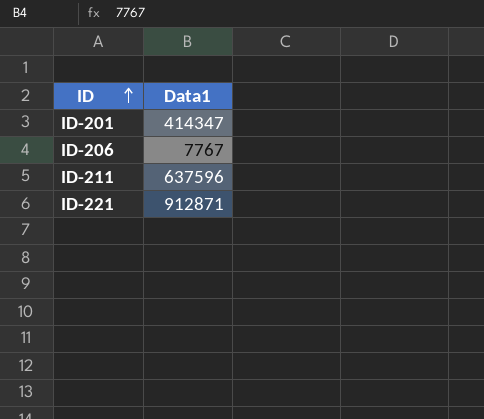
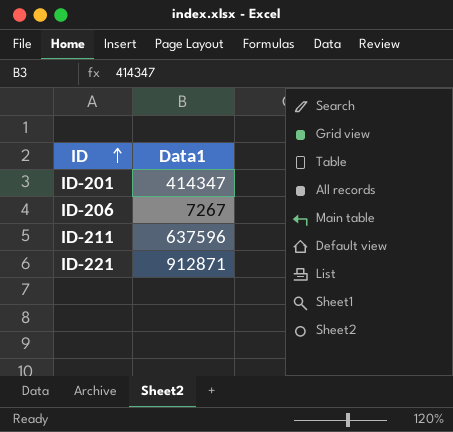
ID-206 | Data1: 7767 -> 7267

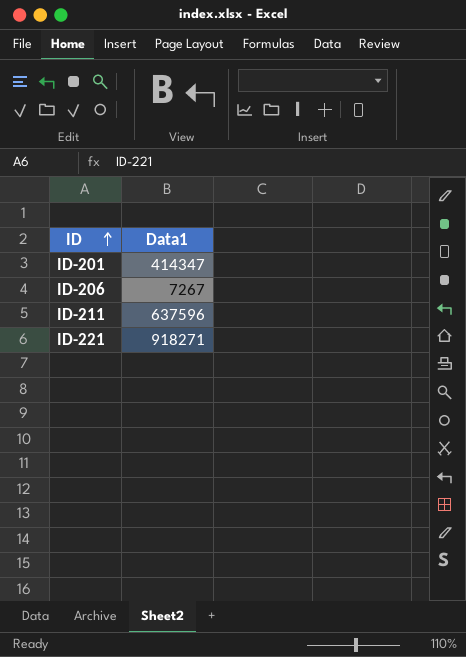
ID-221 | Data1: 912871 -> 918271

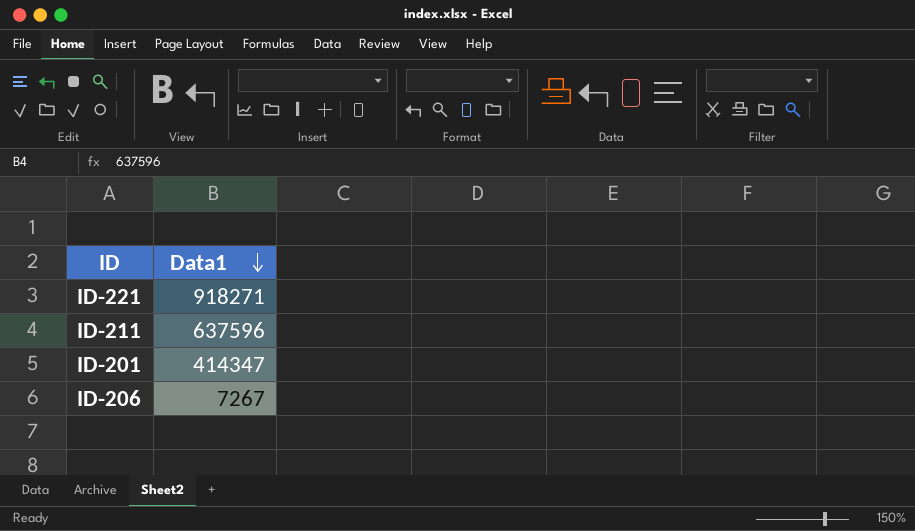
row order: ID ascending -> Data1 descending

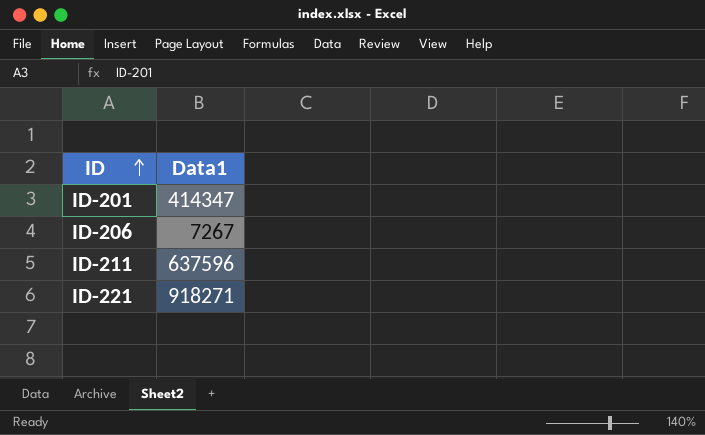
row order: Data1 descending -> ID ascending

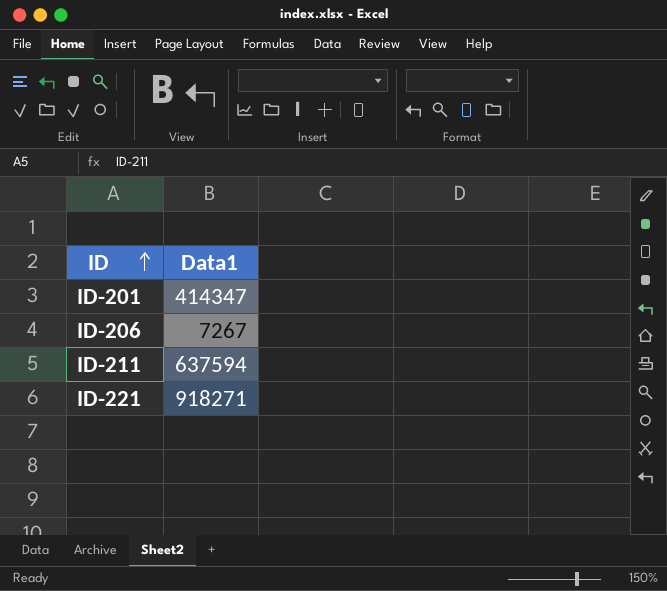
ID-211 | Data1: 637596 -> 637594

